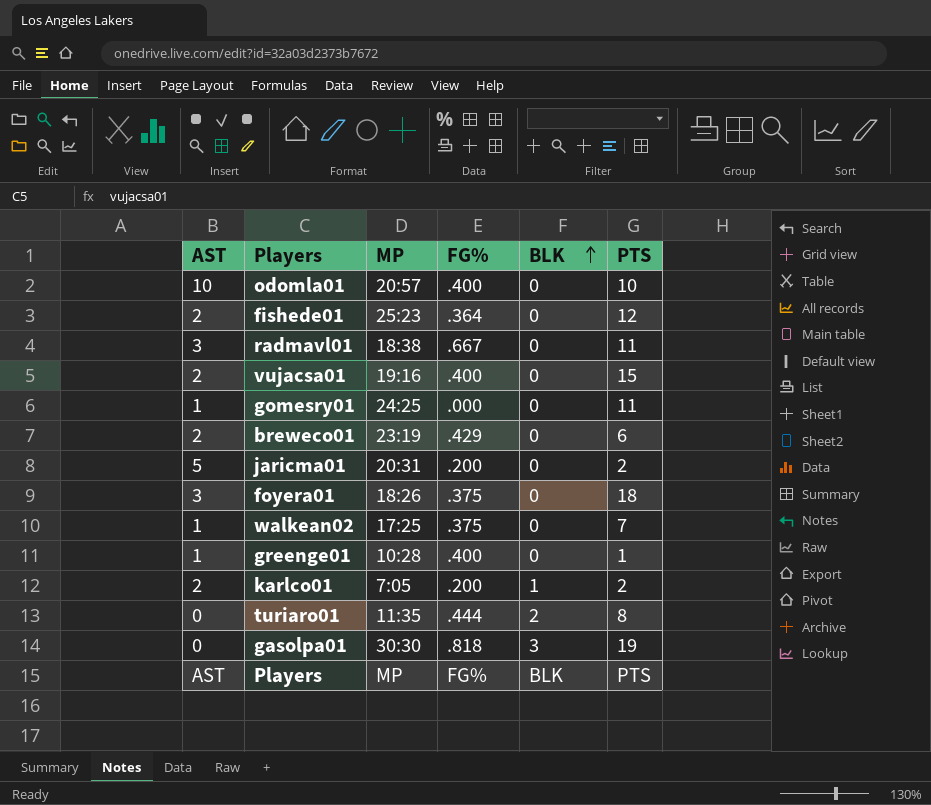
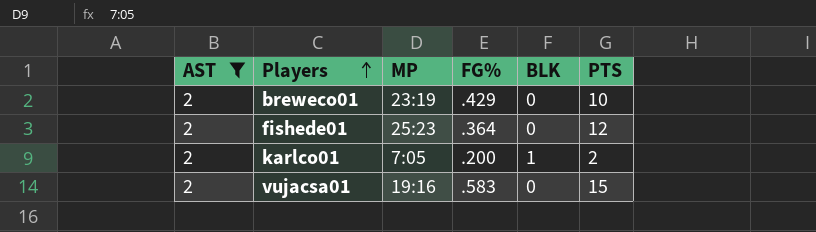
filter: none -> AST = 2
row order: BLK ascending -> Players ascending
breweco01 | PTS: 6 -> 10
vujacsa01 | FG%: .400 -> .583

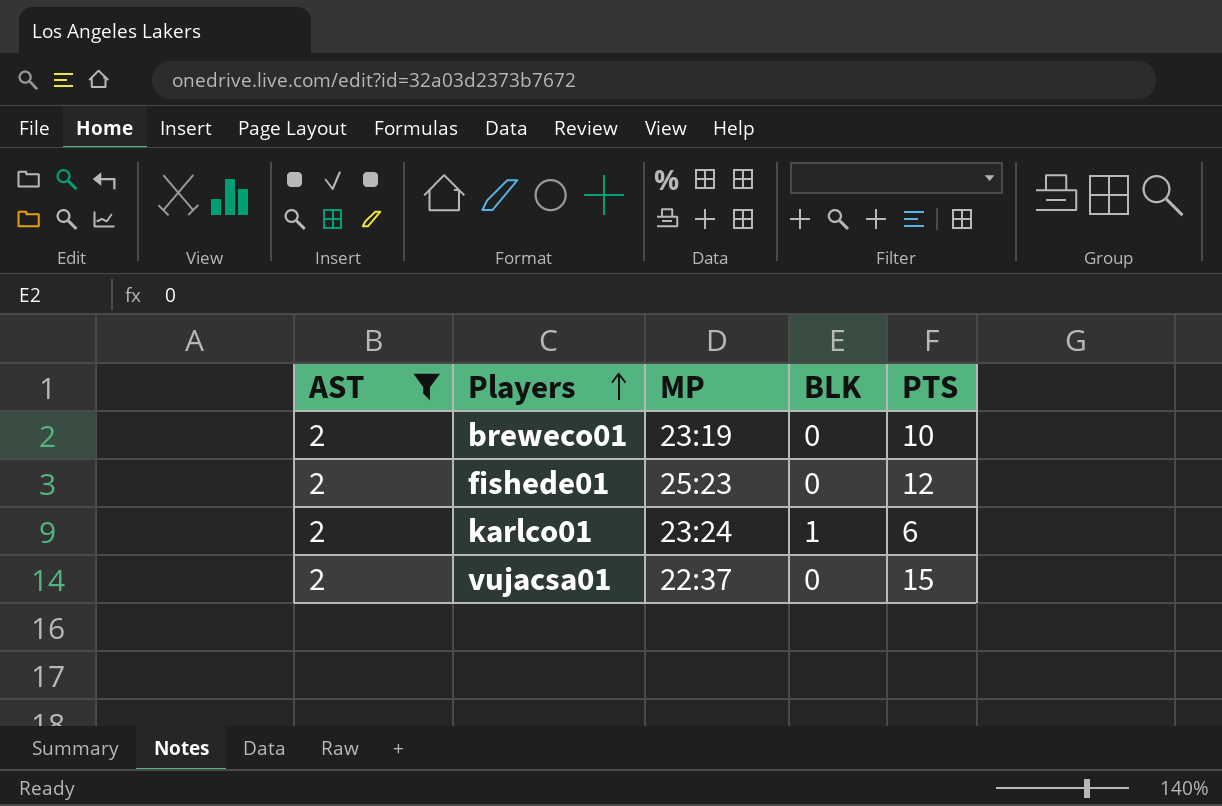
column FG% | position: 4 -> none
karlco01 | MP: 7:05 -> 23:24
karlco01 | PTS: 2 -> 6
vujacsa01 | MP: 19:16 -> 22:37

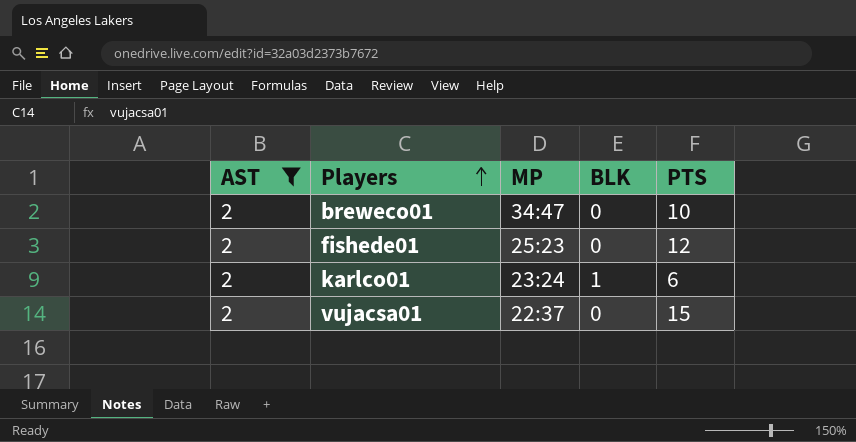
breweco01 | MP: 23:19 -> 34:47

